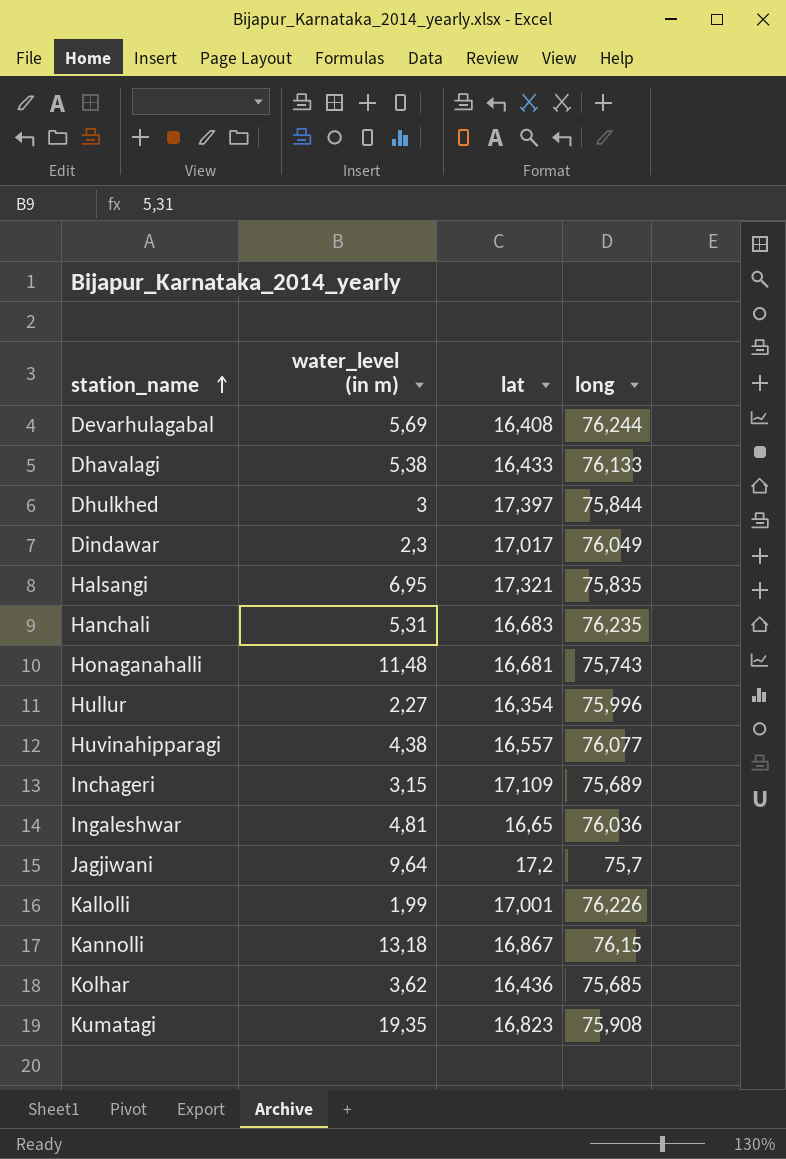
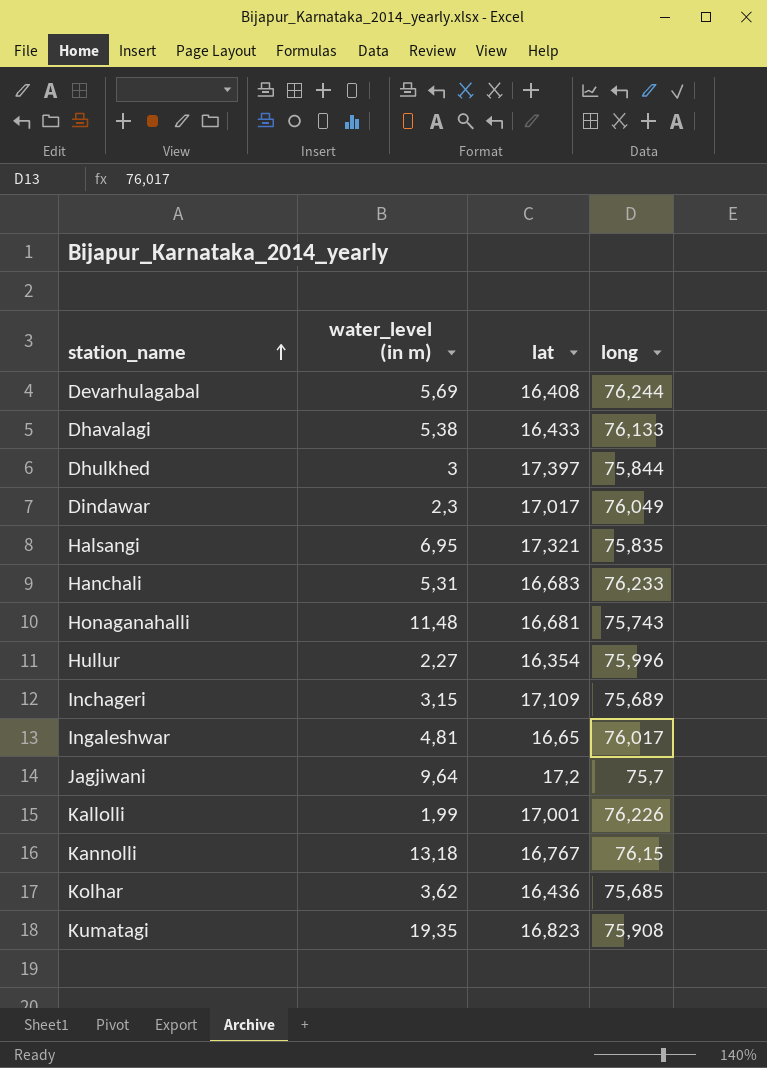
row Huvinahipparagi: 4,38 | 16,557 | 76,077 -> none
Hanchali | long: 76,235 -> 76,233
Ingaleshwar | long: 76,036 -> 76,017
Kannolli | lat: 16,867 -> 16,767

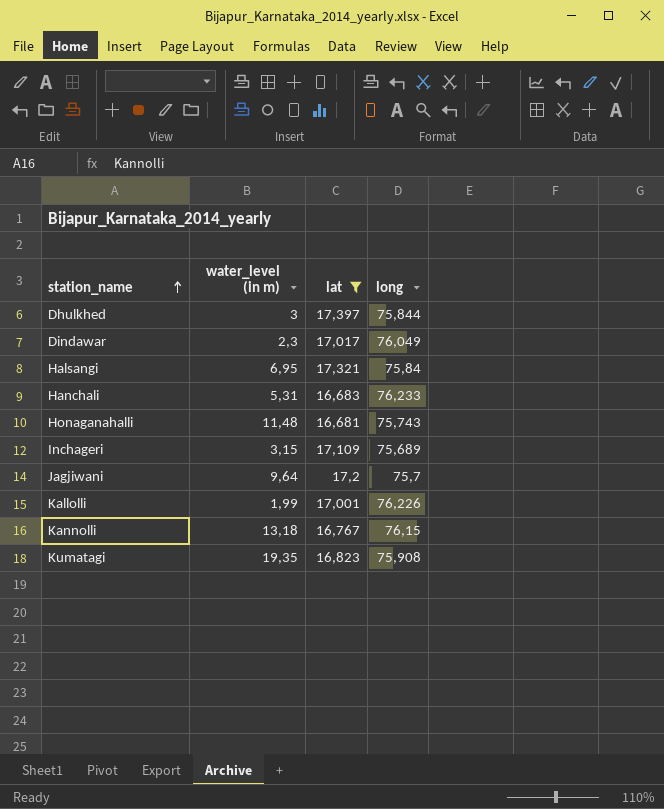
filter: none -> lat >= 16,681
Halsangi | long: 75,835 -> 75,84

